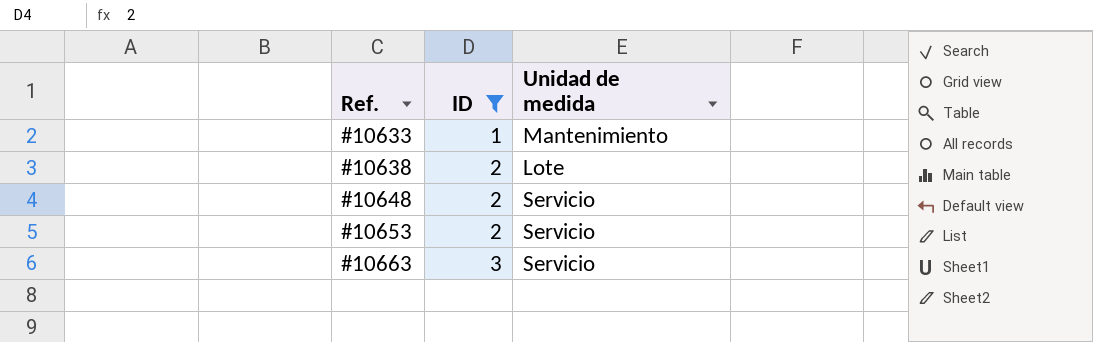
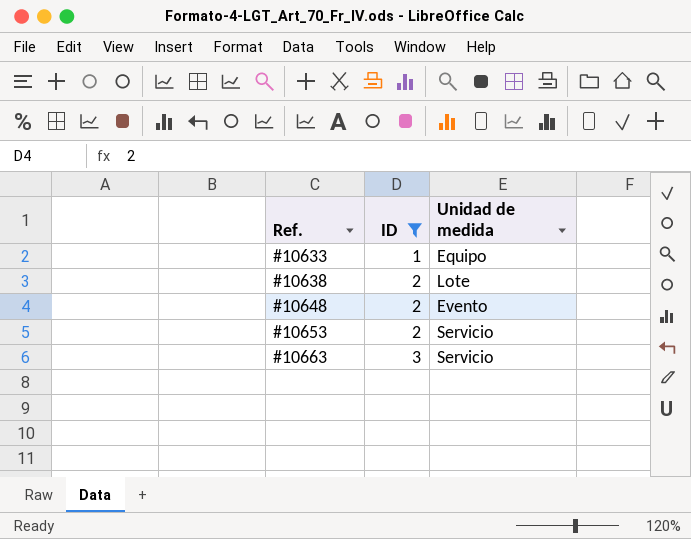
#10633 | Unidad de medida: Mantenimiento -> Equipo
#10648 | Unidad de medida: Servicio -> Evento

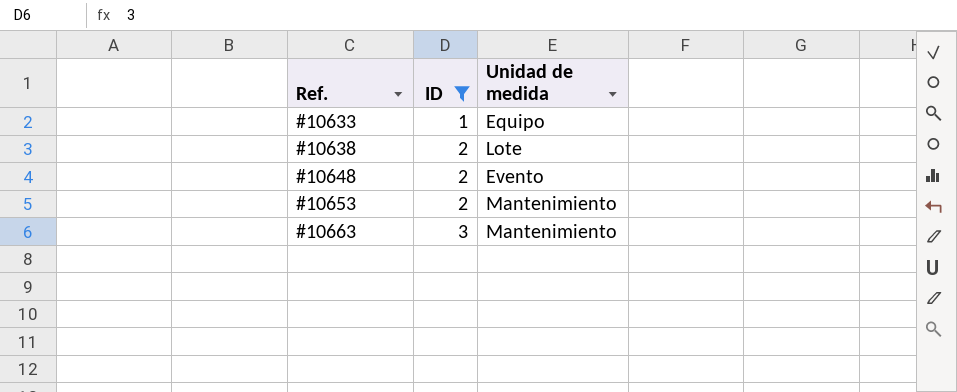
#10653 | Unidad de medida: Servicio -> Mantenimiento
#10663 | Unidad de medida: Servicio -> Mantenimiento

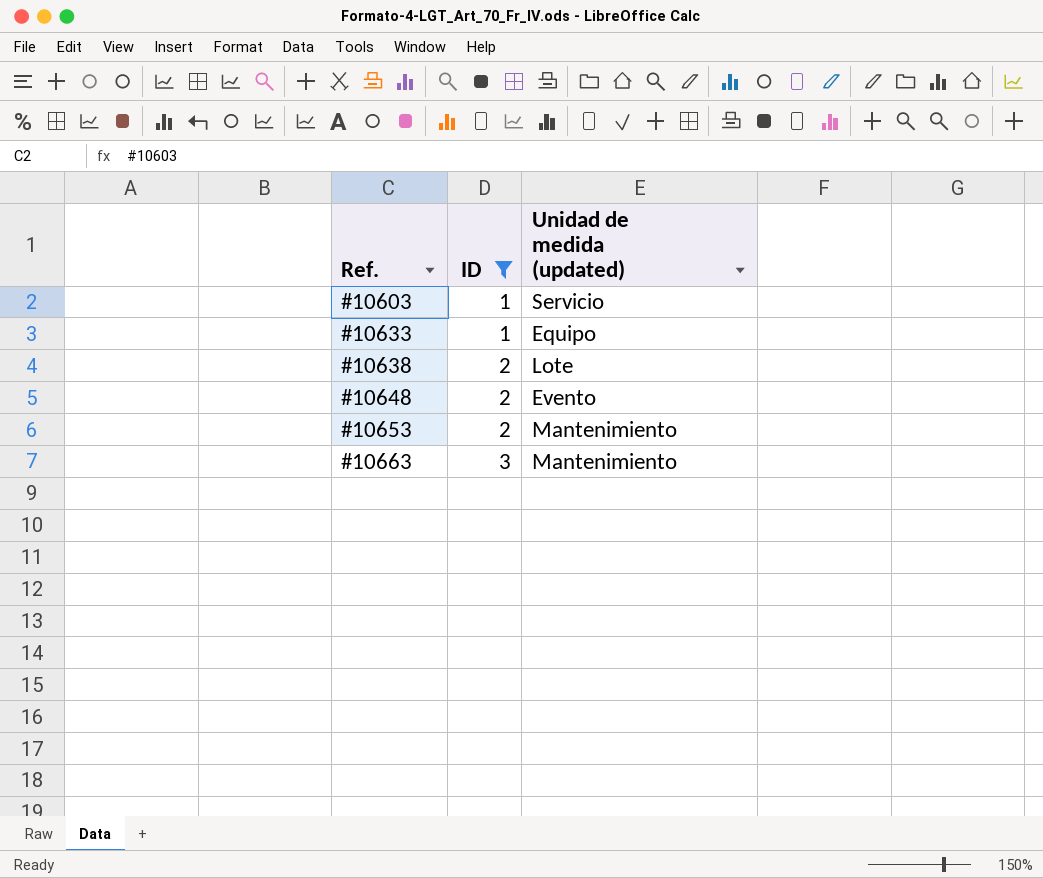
column name: Unidad de medida -> Unidad de medida (updated)
row #10603: none -> 1 | Servicio

